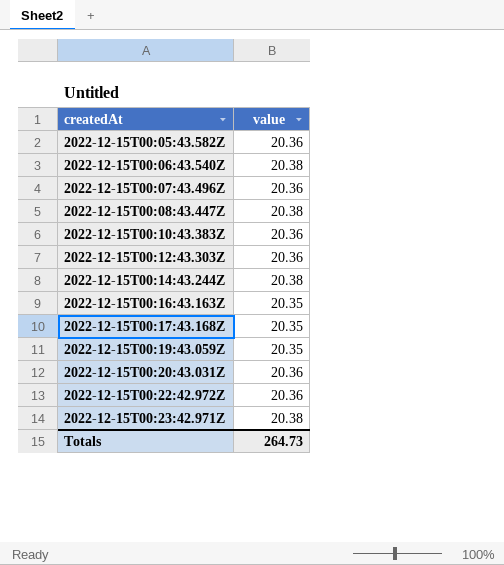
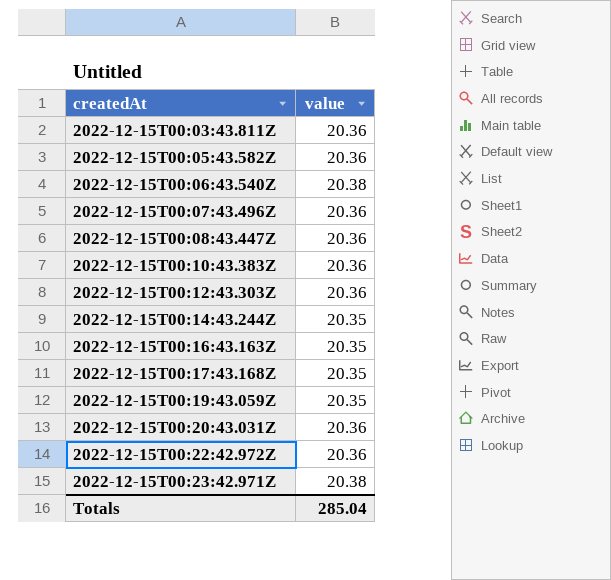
row 2022-12-15T00:03:43.811Z: none -> 20.36
2022-12-15T00:08:43.447Z | value: 20.38 -> 20.36
2022-12-15T00:14:43.244Z | value: 20.38 -> 20.35
Totals | value: 264.73 -> 285.04

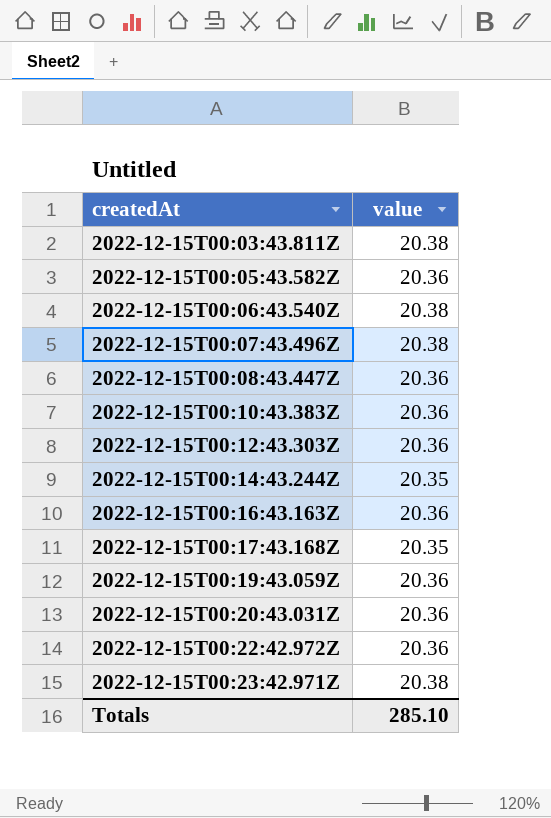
2022-12-15T00:03:43.811Z | value: 20.36 -> 20.38
2022-12-15T00:07:43.496Z | value: 20.36 -> 20.38
2022-12-15T00:16:43.163Z | value: 20.35 -> 20.36
2022-12-15T00:19:43.059Z | value: 20.35 -> 20.36
Totals | value: 285.04 -> 285.10

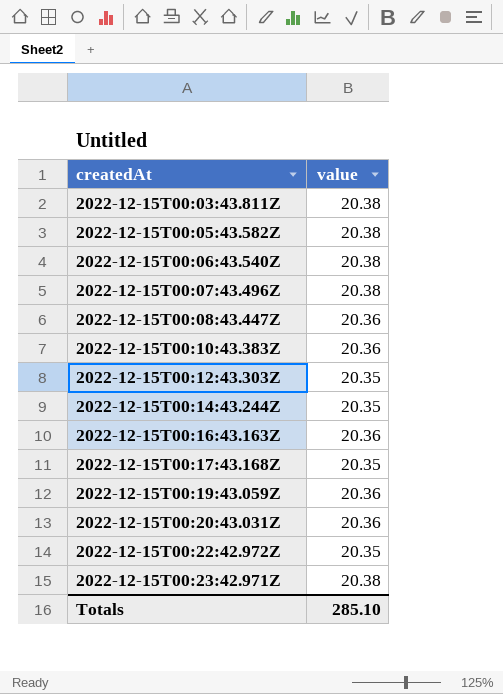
2022-12-15T00:05:43.582Z | value: 20.36 -> 20.38
2022-12-15T00:12:43.303Z | value: 20.36 -> 20.35
2022-12-15T00:22:42.972Z | value: 20.36 -> 20.35

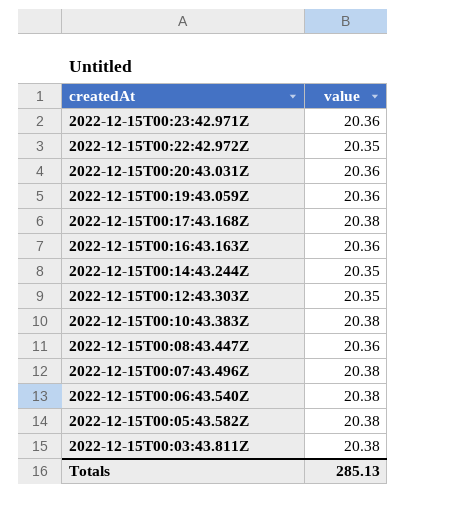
row order: createdAt ascending -> createdAt descending
2022-12-15T00:23:42.971Z | value: 20.38 -> 20.36
2022-12-15T00:17:43.168Z | value: 20.35 -> 20.38
2022-12-15T00:10:43.383Z | value: 20.36 -> 20.38
Totals | value: 285.10 -> 285.13

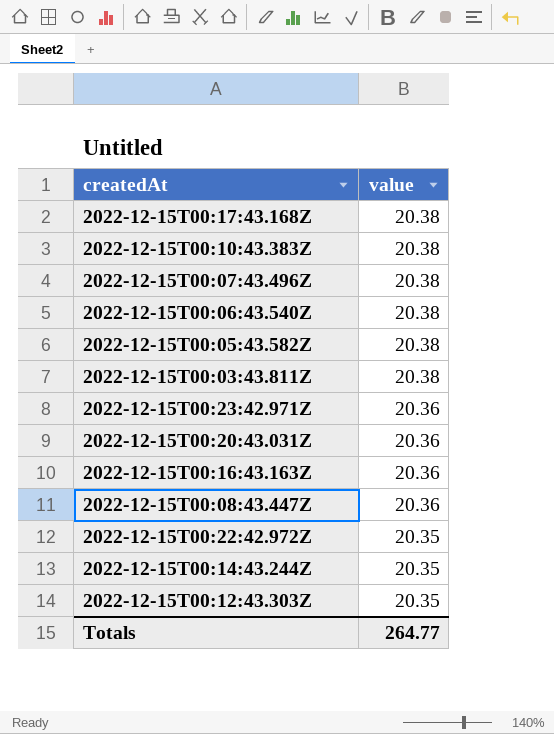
row order: createdAt descending -> value descending
row 2022-12-15T00:19:43.059Z: 20.36 -> none
Totals | value: 285.13 -> 264.77

